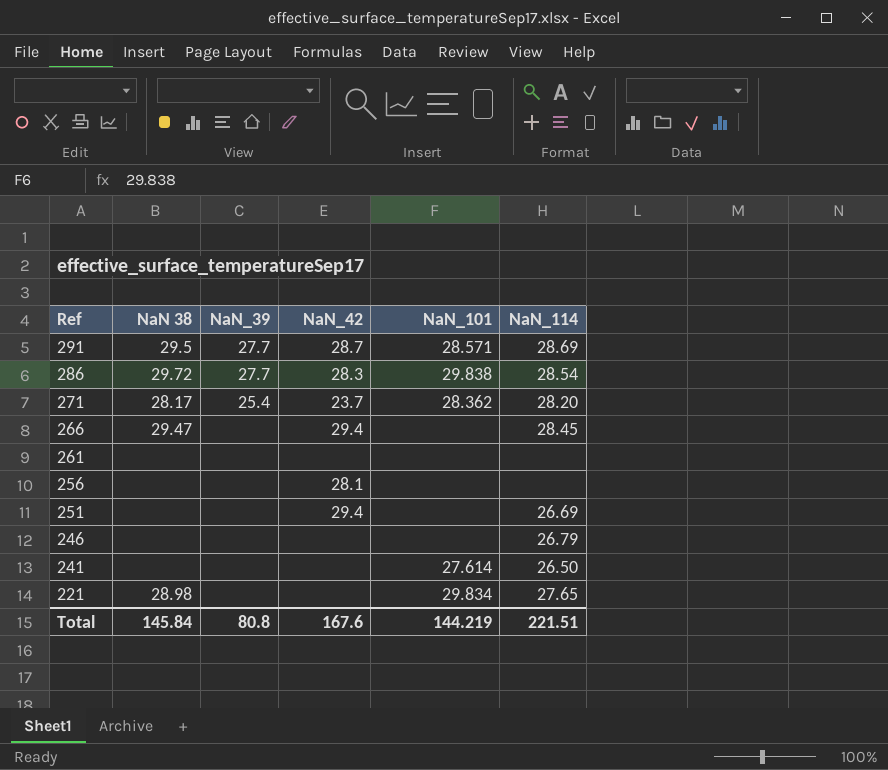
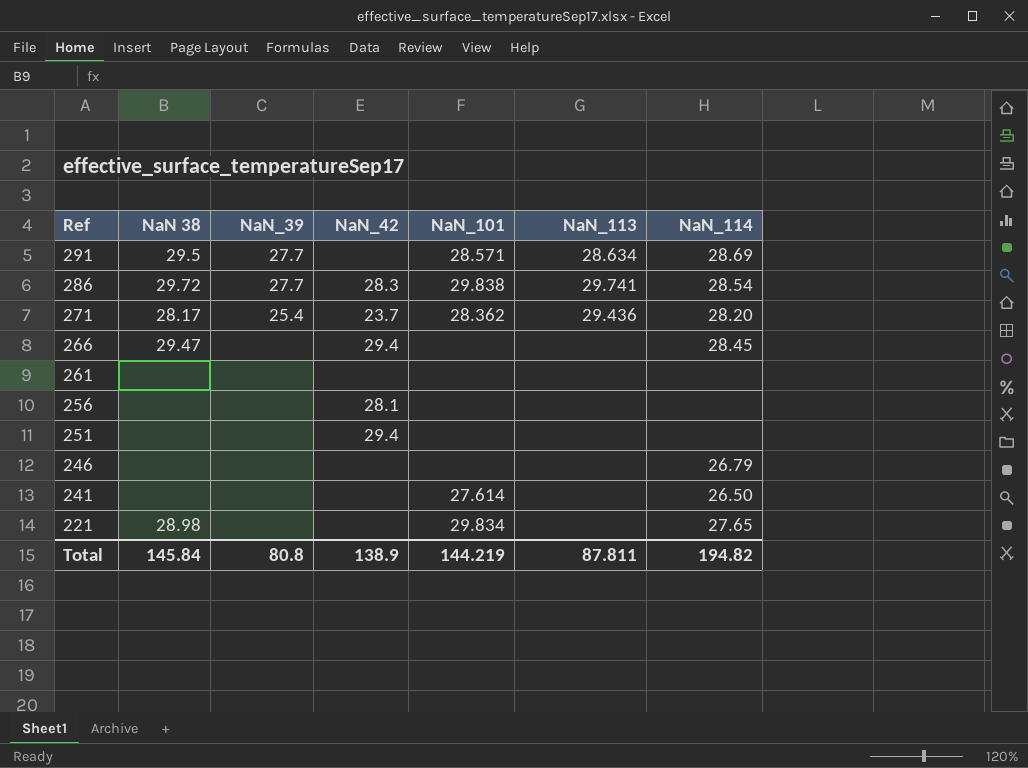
column NaN_113 | position: none -> 6
291 | NaN_42: 28.7 -> none
251 | NaN_114: 26.69 -> none
Total | NaN_42: 167.6 -> 138.9
Total | NaN_114: 221.51 -> 194.82

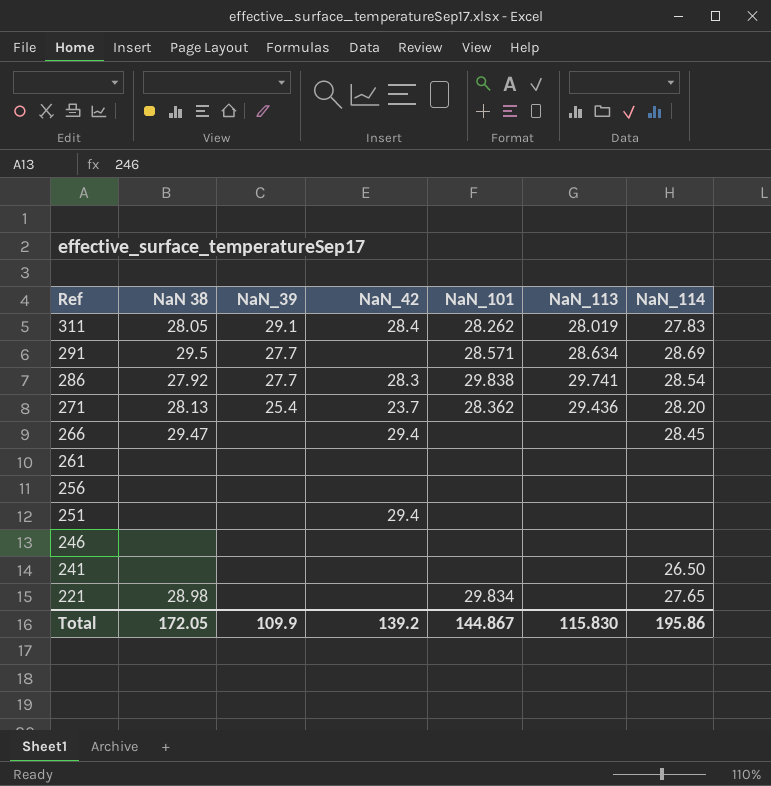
row 311: none -> 28.05 | 29.1 | 28.4 | 28.262 | 28.019 | 27.83
286 | NaN 38: 29.72 -> 27.92
271 | NaN 38: 28.17 -> 28.13
256 | NaN_42: 28.1 -> none
246 | NaN_114: 26.79 -> none
241 | NaN_101: 27.614 -> none
Total | NaN 38: 145.84 -> 172.05
Total | NaN_39: 80.8 -> 109.9
Total | NaN_42: 138.9 -> 139.2
Total | NaN_101: 144.219 -> 144.867
Total | NaN_113: 87.811 -> 115.830
Total | NaN_114: 194.82 -> 195.86

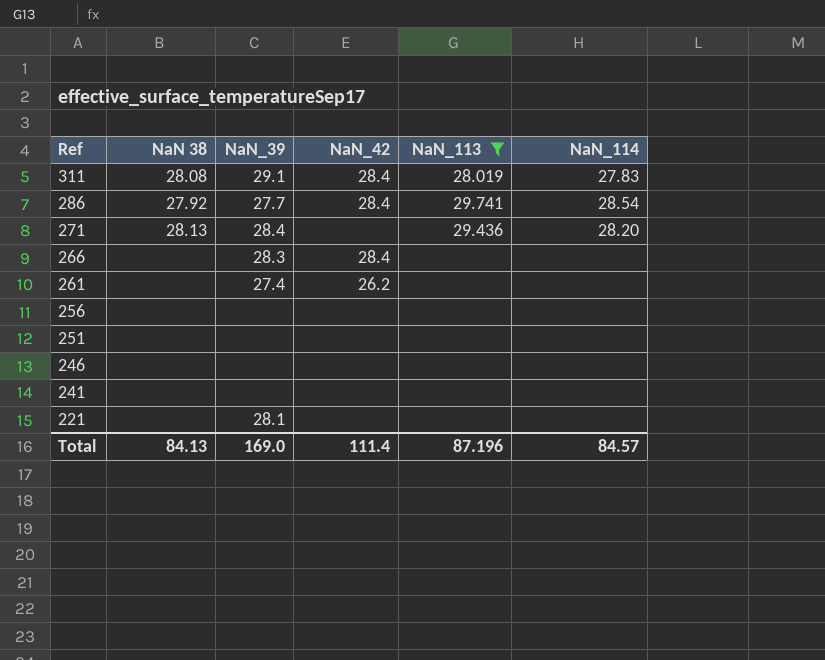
filter: none -> NaN_113 != 28.634
column NaN_101 | position: 5 -> none
311 | NaN 38: 28.05 -> 28.08
286 | NaN_42: 28.3 -> 28.4
271 | NaN_39: 25.4 -> 28.4
271 | NaN_42: 23.7 -> none
266 | NaN 38: 29.47 -> none
266 | NaN_39: none -> 28.3
266 | NaN_42: 29.4 -> 28.4
266 | NaN_114: 28.45 -> none
261 | NaN_39: none -> 27.4
261 | NaN_42: none -> 26.2
251 | NaN_42: 29.4 -> none
241 | NaN_114: 26.50 -> none
221 | NaN 38: 28.98 -> none
221 | NaN_39: none -> 28.1
221 | NaN_114: 27.65 -> none
Total | NaN 38: 172.05 -> 84.13
Total | NaN_39: 109.9 -> 169.0
Total | NaN_42: 139.2 -> 111.4
Total | NaN_113: 115.830 -> 87.196
Total | NaN_114: 195.86 -> 84.57

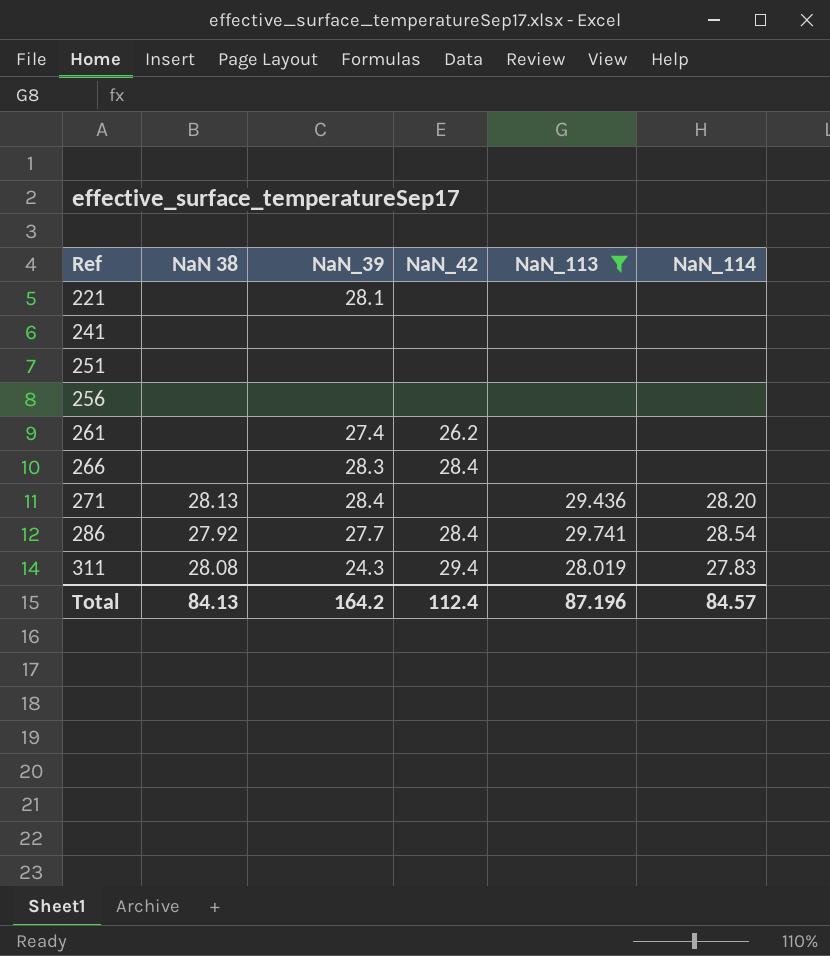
row order: Ref descending -> Ref ascending
row 246: none | none | none | none | none -> none
311 | NaN_39: 29.1 -> 24.3
311 | NaN_42: 28.4 -> 29.4
Total | NaN_39: 169.0 -> 164.2
Total | NaN_42: 111.4 -> 112.4

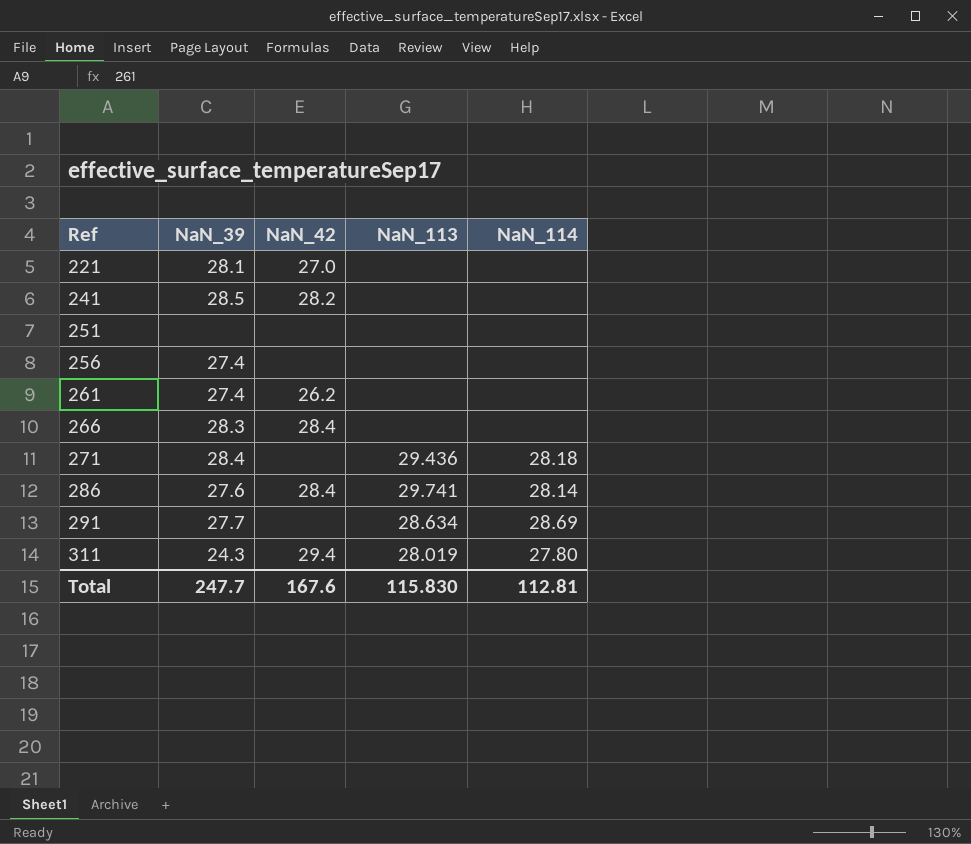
filter: NaN_113 != 28.634 -> none
column NaN 38 | position: 2 -> none
221 | NaN_42: none -> 27.0
241 | NaN_39: none -> 28.5
241 | NaN_42: none -> 28.2
256 | NaN_39: none -> 27.4
271 | NaN_114: 28.20 -> 28.18
286 | NaN_39: 27.7 -> 27.6
286 | NaN_114: 28.54 -> 28.14
311 | NaN_114: 27.83 -> 27.80
Total | NaN_39: 164.2 -> 247.7
Total | NaN_42: 112.4 -> 167.6
Total | NaN_113: 87.196 -> 115.830
Total | NaN_114: 84.57 -> 112.81

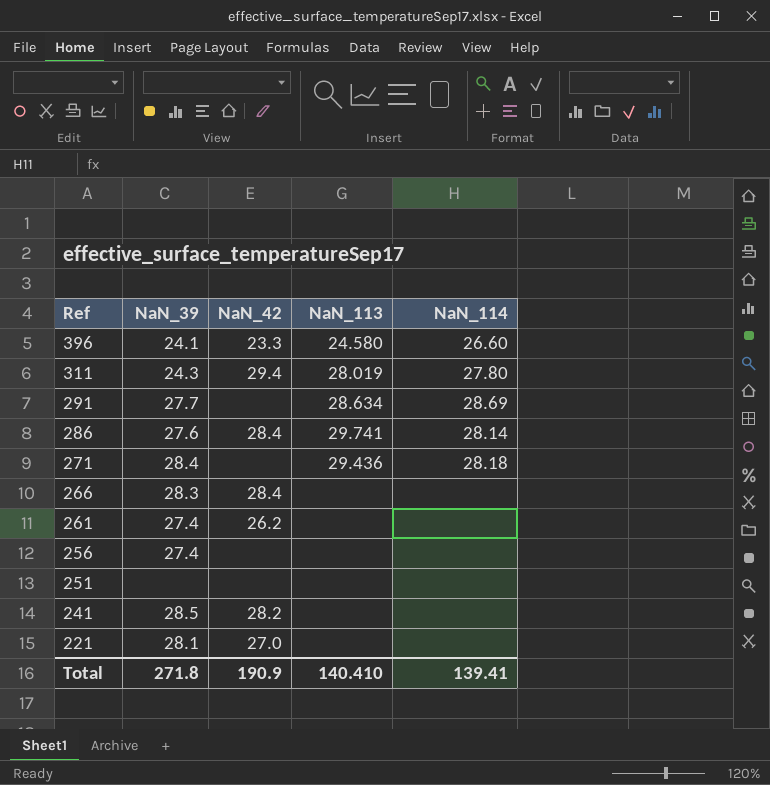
row order: Ref ascending -> Ref descending
row 396: none -> 24.1 | 23.3 | 24.580 | 26.60
Total | NaN_39: 247.7 -> 271.8
Total | NaN_42: 167.6 -> 190.9
Total | NaN_113: 115.830 -> 140.410
Total | NaN_114: 112.81 -> 139.41

